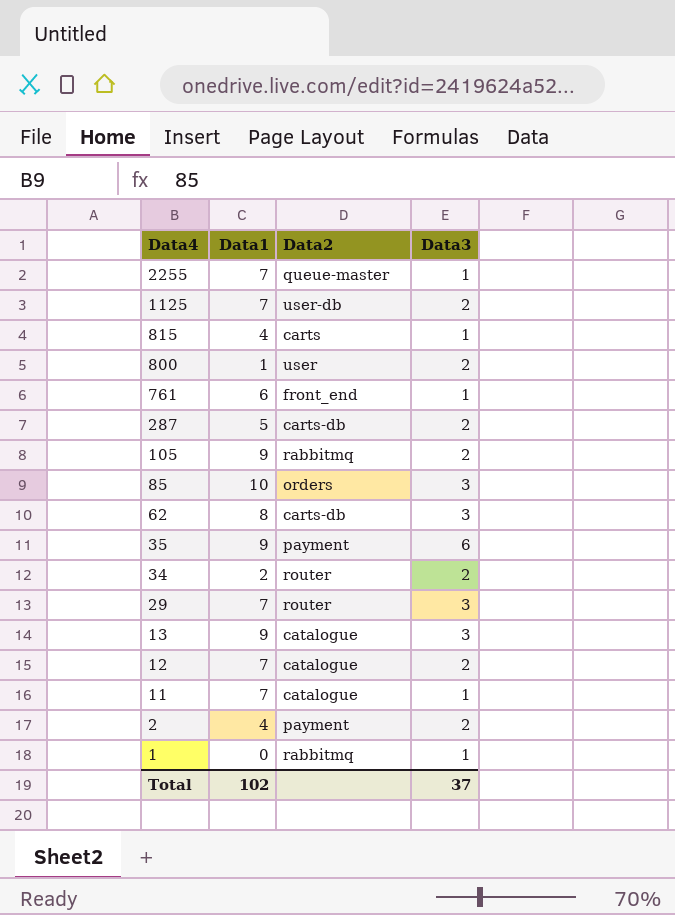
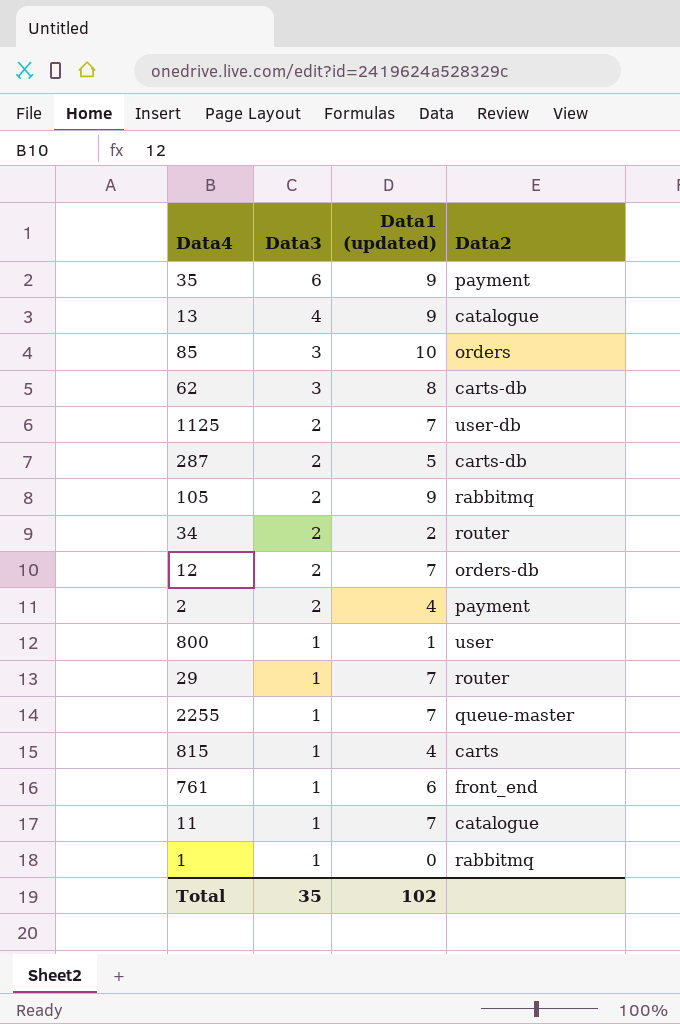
row order: Data4 descending -> Data3 descending
column Data3 | position: 4 -> 2
column name: Data1 -> Data1 (updated)
13 | Data3: 3 -> 4
12 | Data2: catalogue -> orders-db
800 | Data3: 2 -> 1
29 | Data3: 3 -> 1
Total | Data3: 37 -> 35

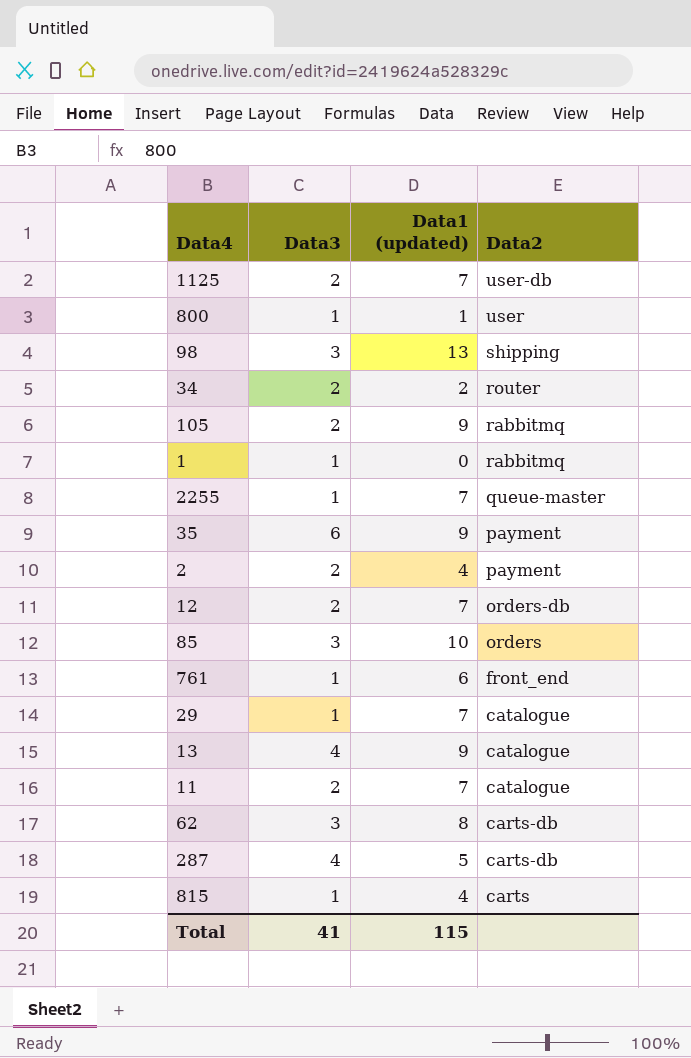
row order: Data3 descending -> Data2 descending
row 98: none -> 3 | 13 | shipping
29 | Data2: router -> catalogue
11 | Data3: 1 -> 2
287 | Data3: 2 -> 4
Total | Data3: 35 -> 41
Total | Data1 (updated): 102 -> 115

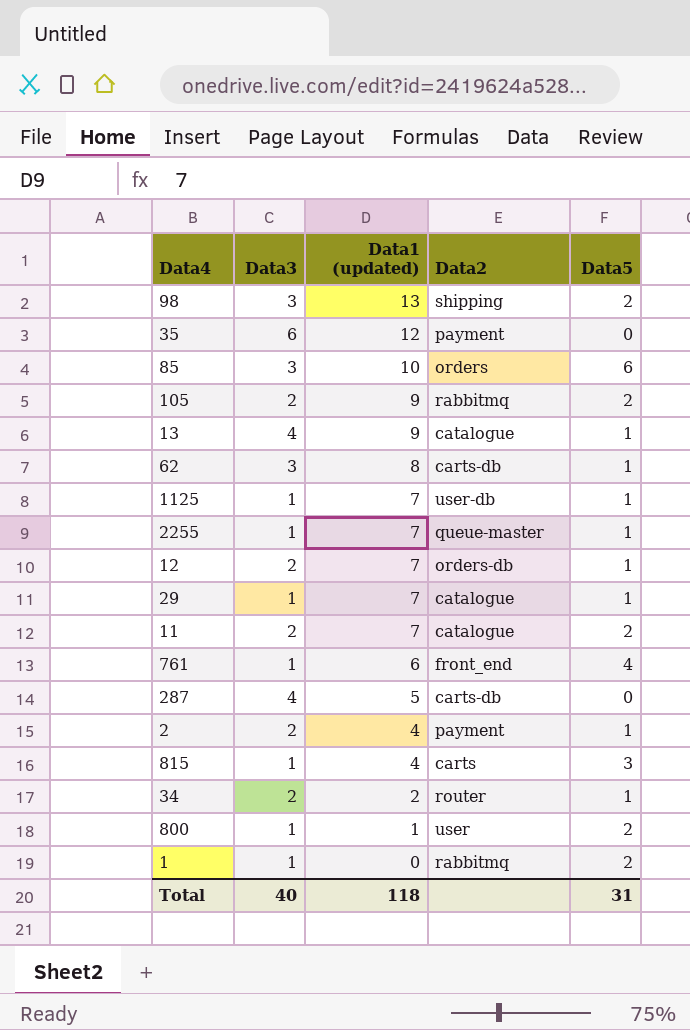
row order: Data2 descending -> Data1 (updated) descending
column Data5 | position: none -> 5
35 | Data1 (updated): 9 -> 12
1125 | Data3: 2 -> 1
Total | Data3: 41 -> 40
Total | Data1 (updated): 115 -> 118

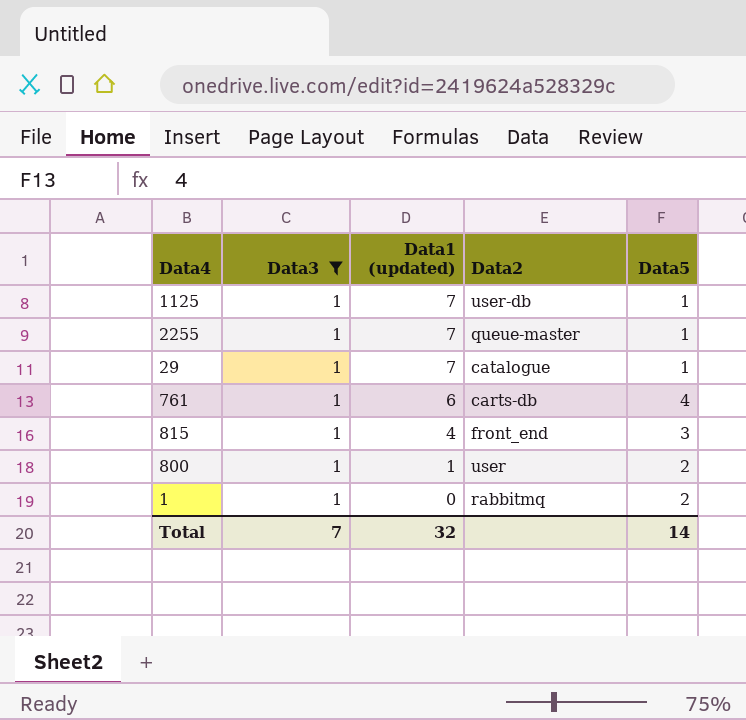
filter: none -> Data3 = 1
761 | Data2: front_end -> carts-db
815 | Data2: carts -> front_end
Total | Data3: 40 -> 7
Total | Data1 (updated): 118 -> 32
Total | Data5: 31 -> 14

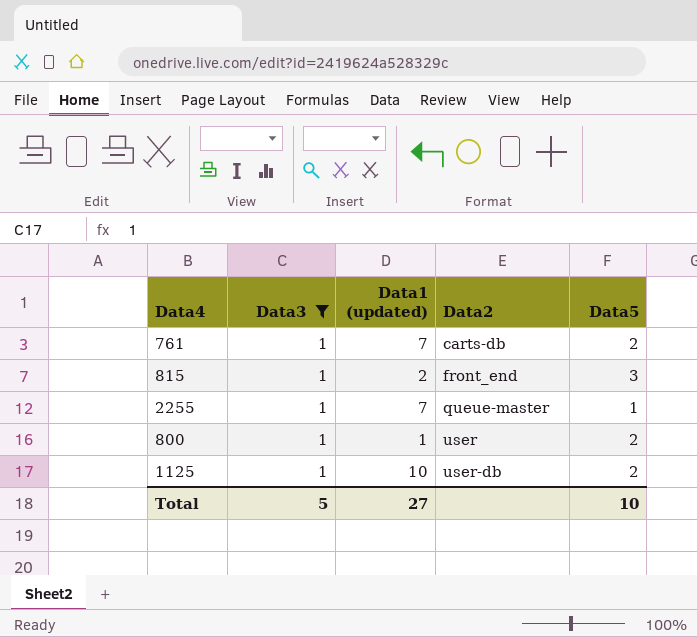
row order: Data1 (updated) descending -> Data2 ascending
row 29: 1 | 7 | catalogue | 1 -> none
row 1: 1 | 0 | rabbitmq | 2 -> none
761 | Data1 (updated): 6 -> 7
761 | Data5: 4 -> 2
815 | Data1 (updated): 4 -> 2
1125 | Data1 (updated): 7 -> 10
1125 | Data5: 1 -> 2
Total | Data3: 7 -> 5
Total | Data1 (updated): 32 -> 27
Total | Data5: 14 -> 10

